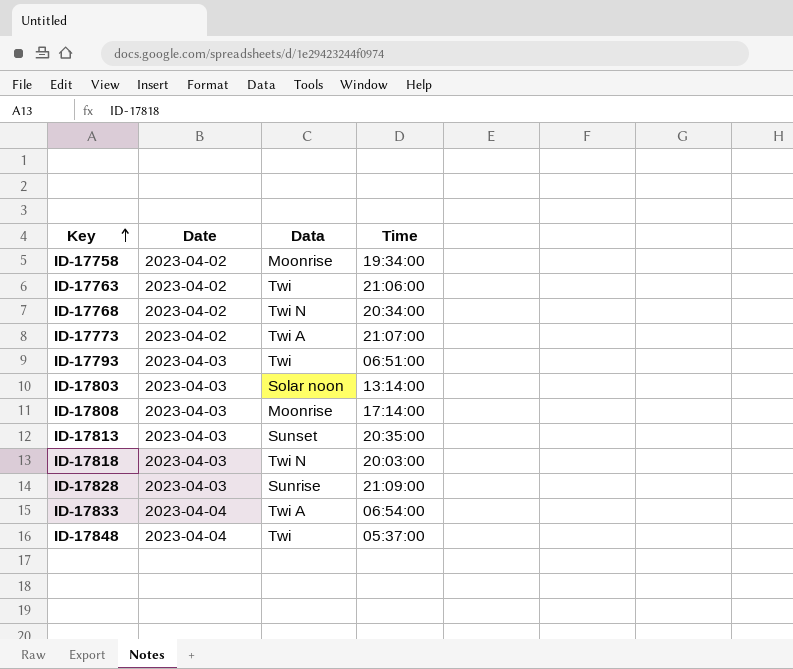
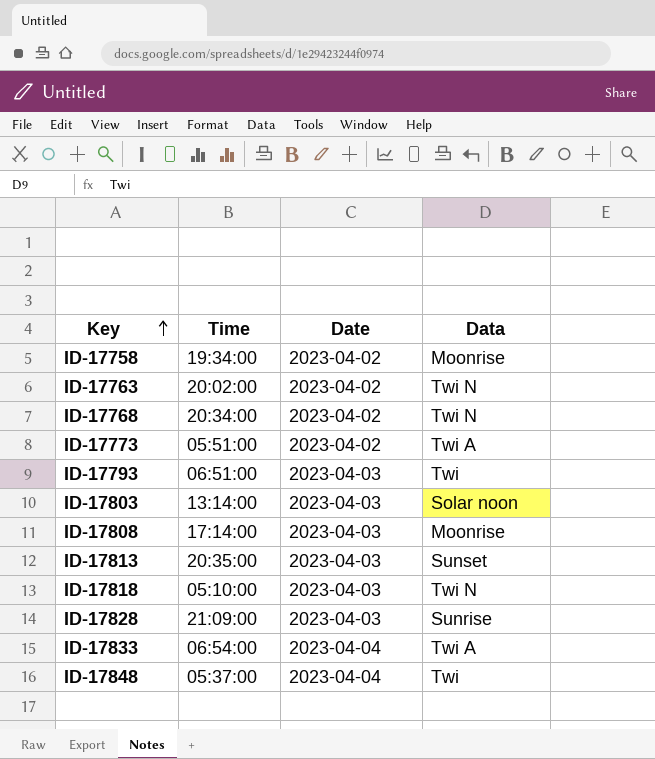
column Time | position: 4 -> 2
ID-17763 | Time: 21:06:00 -> 20:02:00
ID-17763 | Data: Twi -> Twi N
ID-17773 | Time: 21:07:00 -> 05:51:00
ID-17818 | Time: 20:03:00 -> 05:10:00

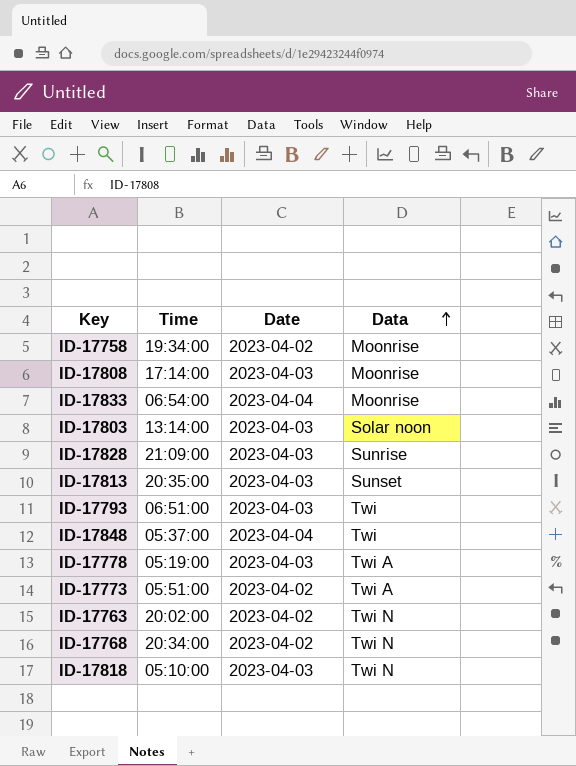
row order: Key ascending -> Data ascending
ID-17833 | Data: Twi A -> Moonrise
row ID-17778: none -> 05:19:00 | 2023-04-03 | Twi A

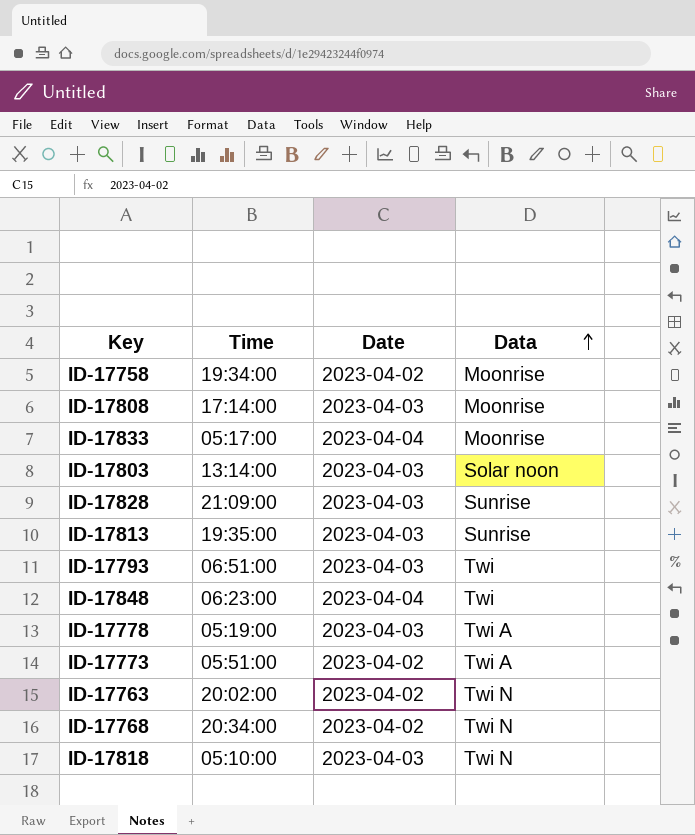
ID-17833 | Time: 06:54:00 -> 05:17:00
ID-17813 | Time: 20:35:00 -> 19:35:00
ID-17813 | Data: Sunset -> Sunrise
ID-17848 | Time: 05:37:00 -> 06:23:00

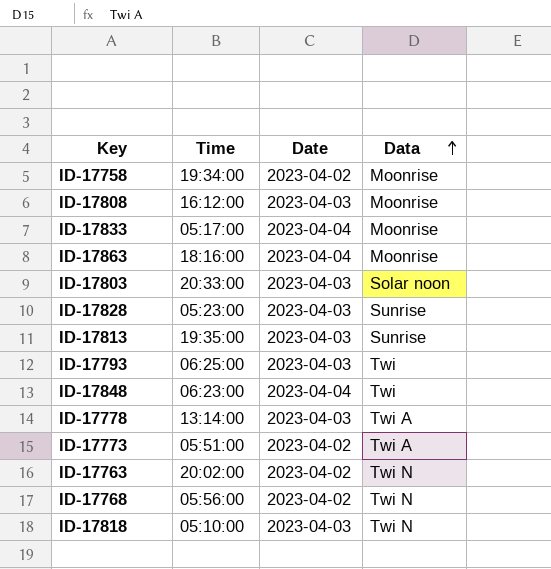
ID-17808 | Time: 17:14:00 -> 16:12:00
row ID-17863: none -> 18:16:00 | 2023-04-04 | Moonrise
ID-17803 | Time: 13:14:00 -> 20:33:00
ID-17828 | Time: 21:09:00 -> 05:23:00
ID-17793 | Time: 06:51:00 -> 06:25:00
ID-17778 | Time: 05:19:00 -> 13:14:00
ID-17768 | Time: 20:34:00 -> 05:56:00

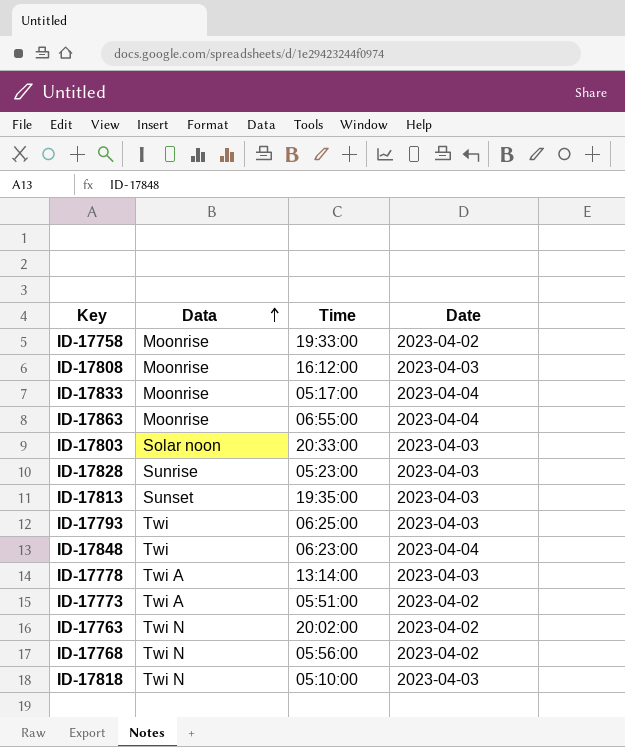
column Data | position: 4 -> 2
ID-17758 | Time: 19:34:00 -> 19:33:00
ID-17863 | Time: 18:16:00 -> 06:55:00
ID-17813 | Data: Sunrise -> Sunset

